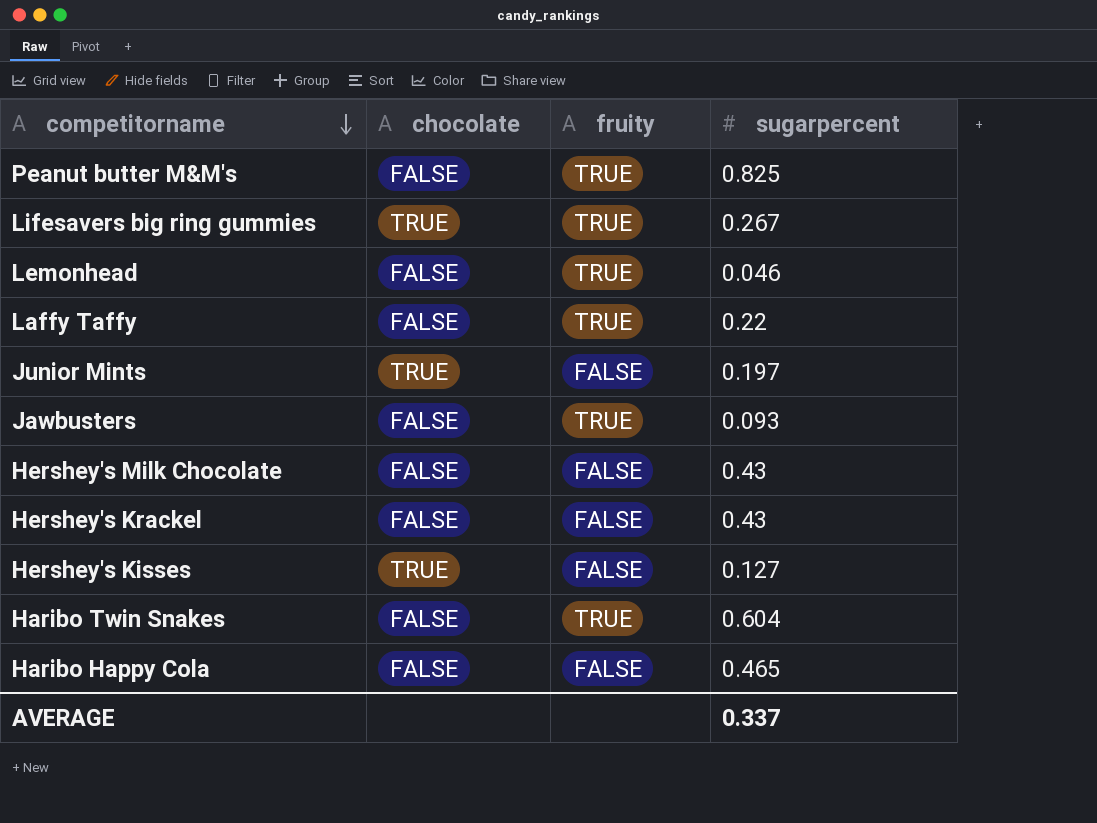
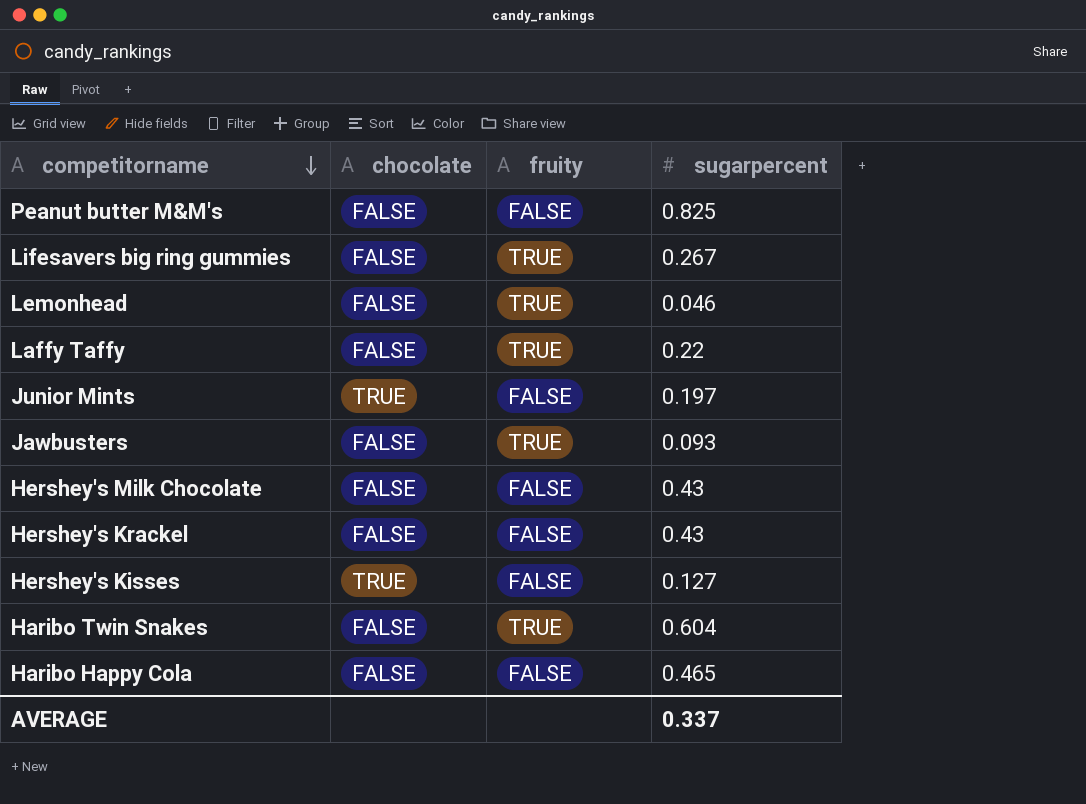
Peanut butter M&M's | fruity: TRUE -> FALSE
Lifesavers big ring gummies | chocolate: TRUE -> FALSE

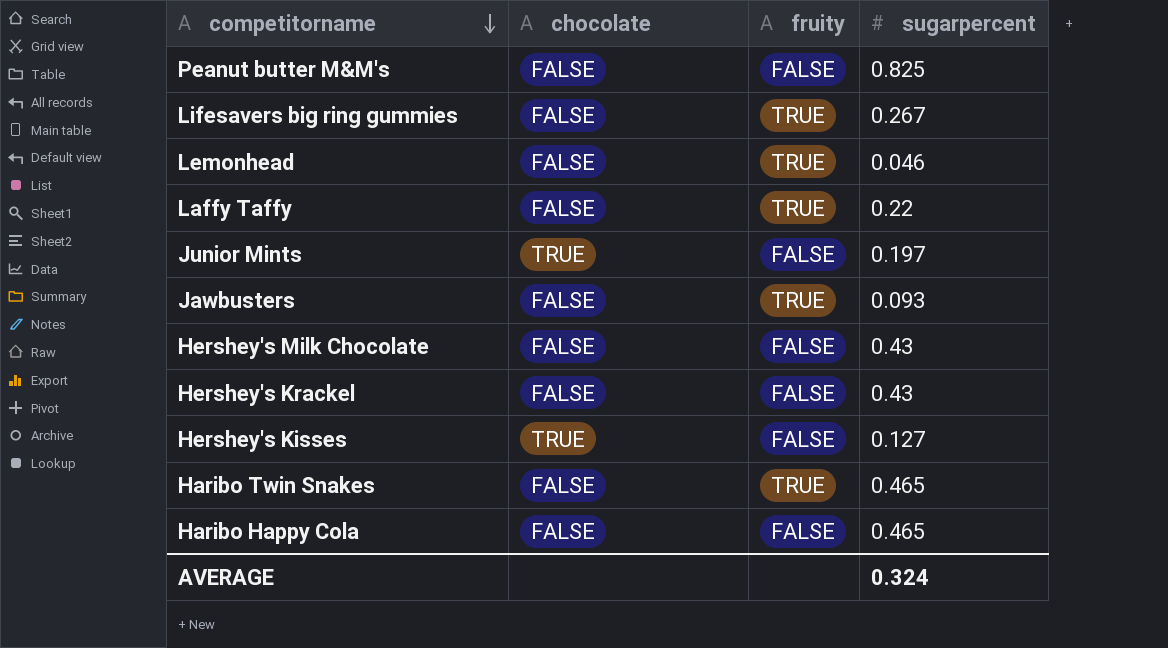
Haribo Twin Snakes | sugarpercent: 0.604 -> 0.465
AVERAGE | sugarpercent: 0.337 -> 0.324

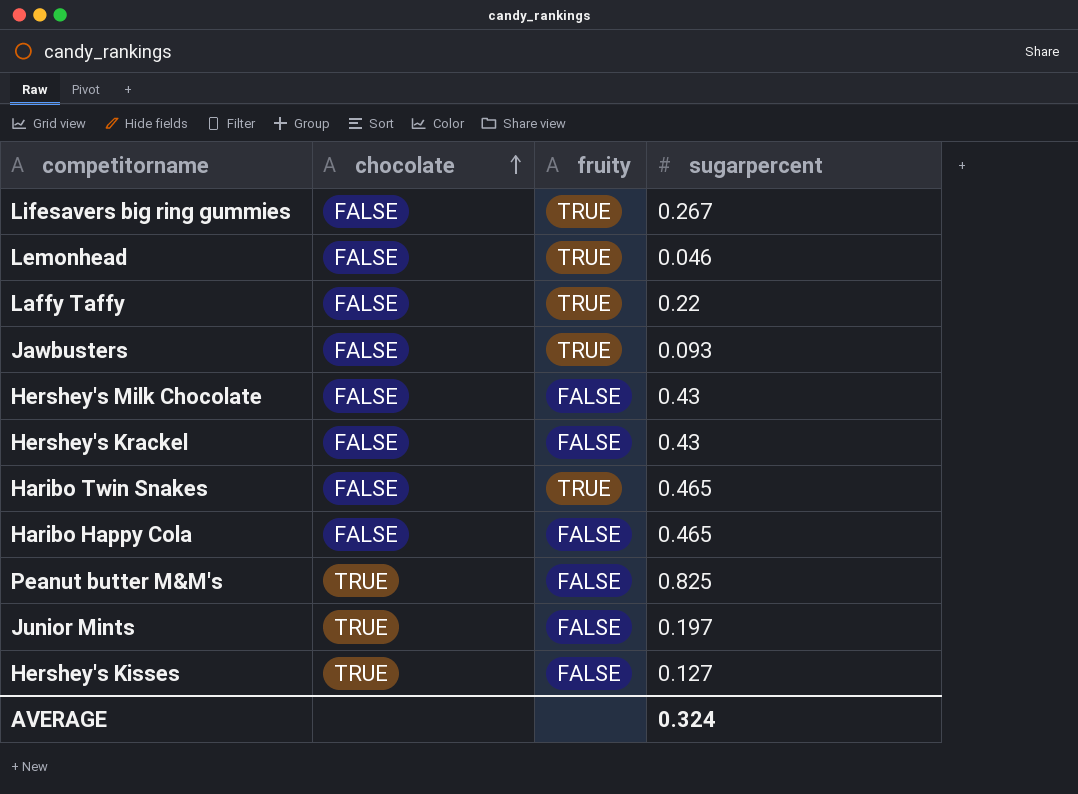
row order: competitorname descending -> chocolate ascending
Peanut butter M&M's | chocolate: FALSE -> TRUE

